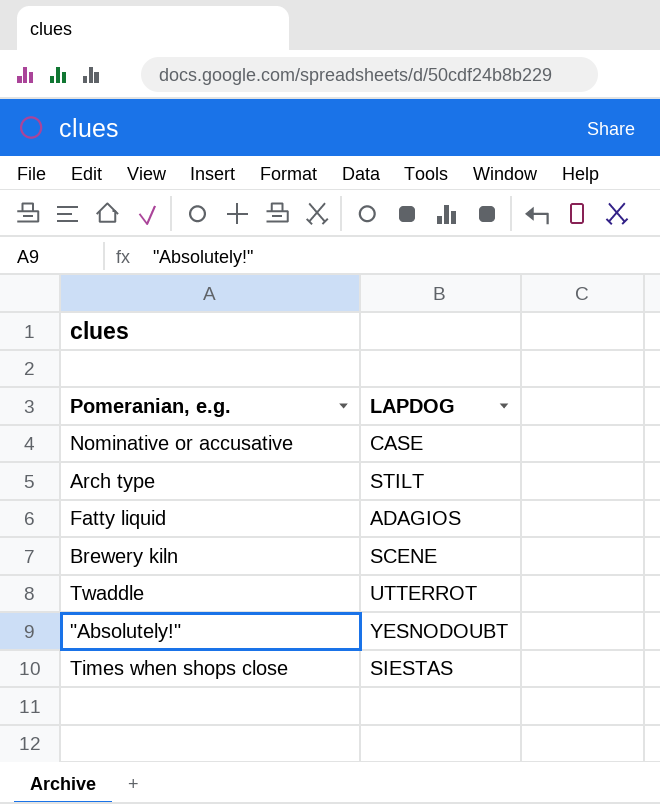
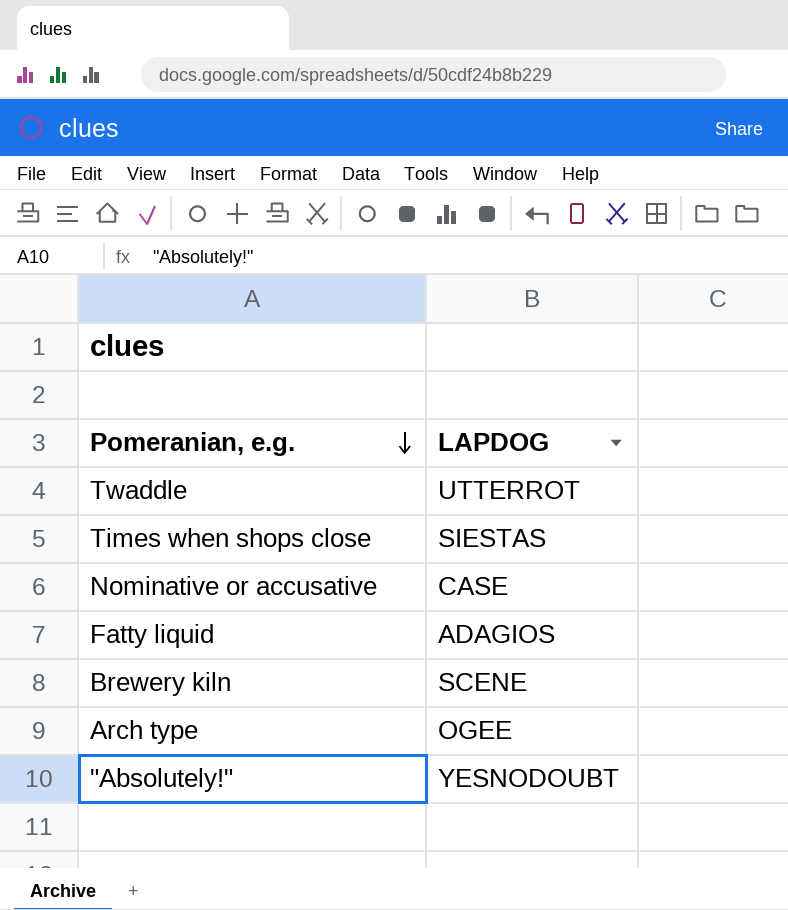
row order: none -> Pomeranian, e.g. descending
Arch type | LAPDOG: STILT -> OGEE

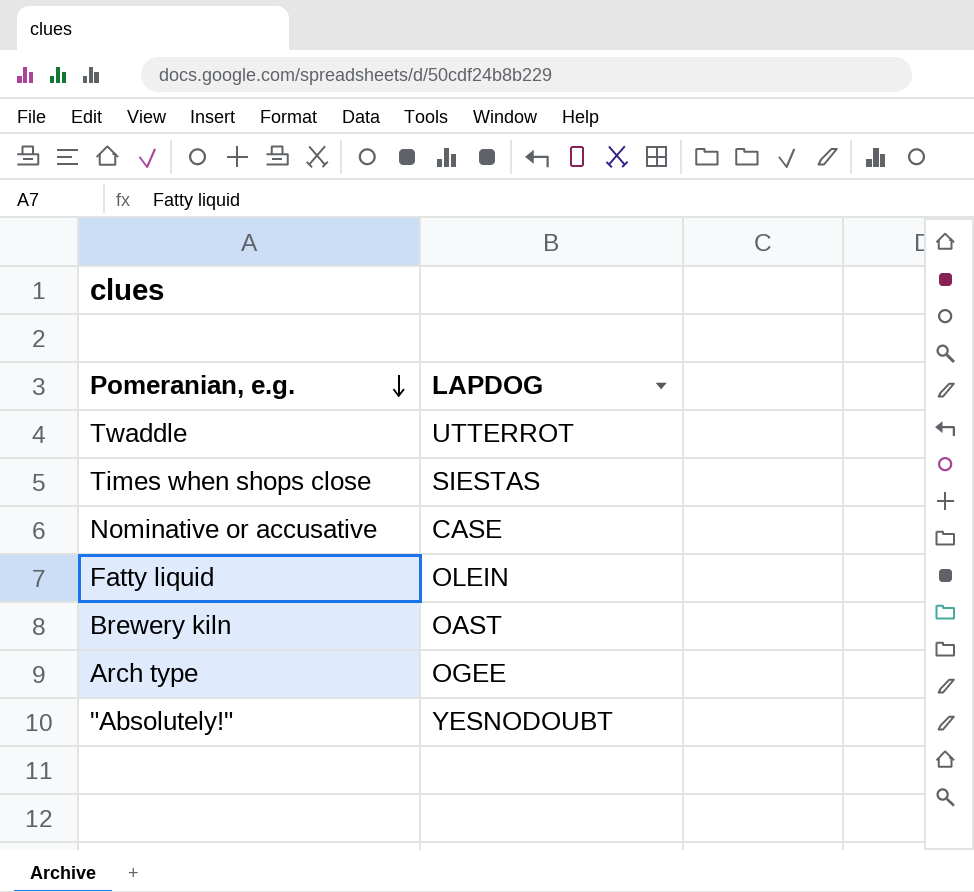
Fatty liquid | LAPDOG: ADAGIOS -> OLEIN
Brewery kiln | LAPDOG: SCENE -> OAST

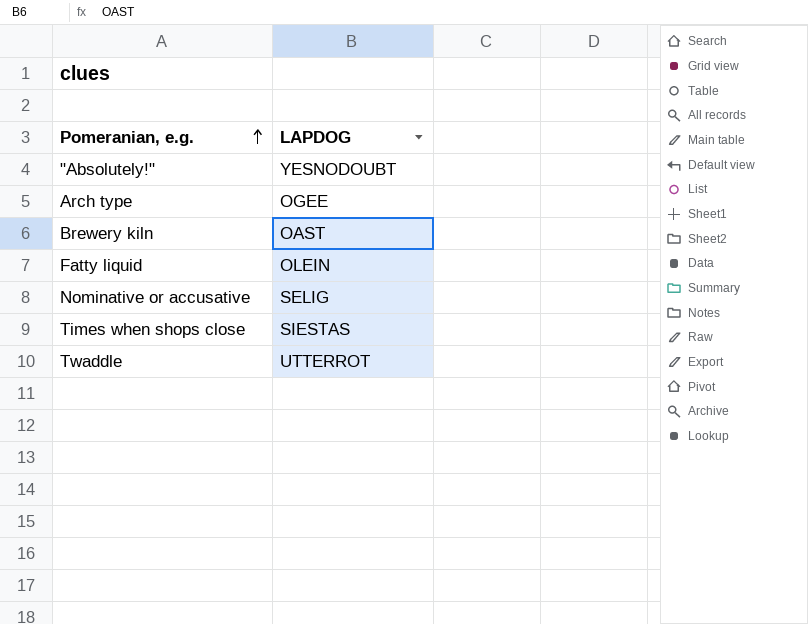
row order: Pomeranian, e.g. descending -> Pomeranian, e.g. ascending
Nominative or accusative | LAPDOG: CASE -> SELIG

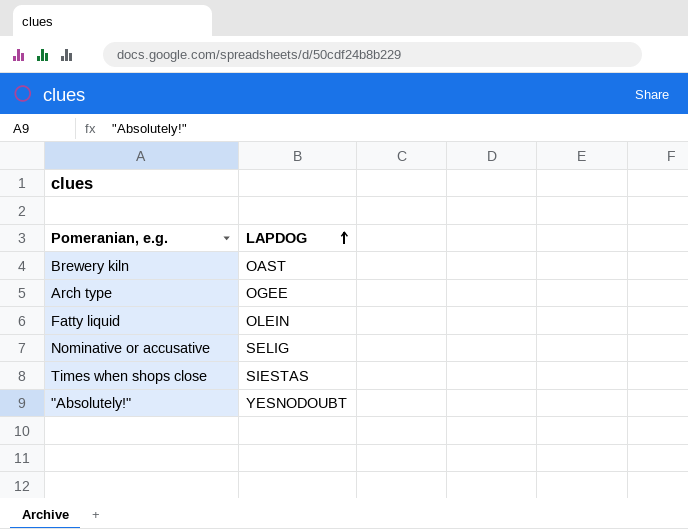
row order: Pomeranian, e.g. ascending -> LAPDOG ascending
row Twaddle: UTTERROT -> none

